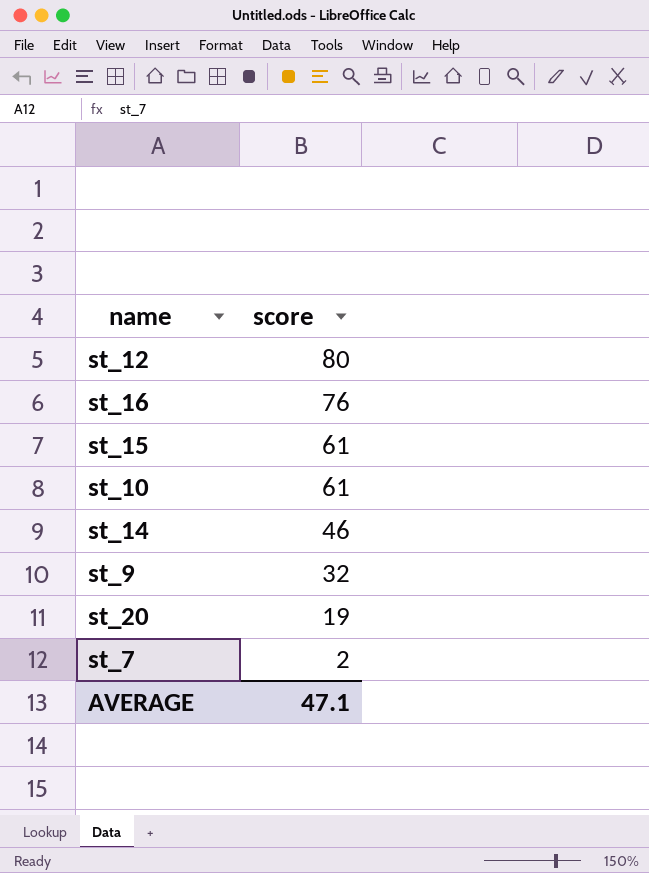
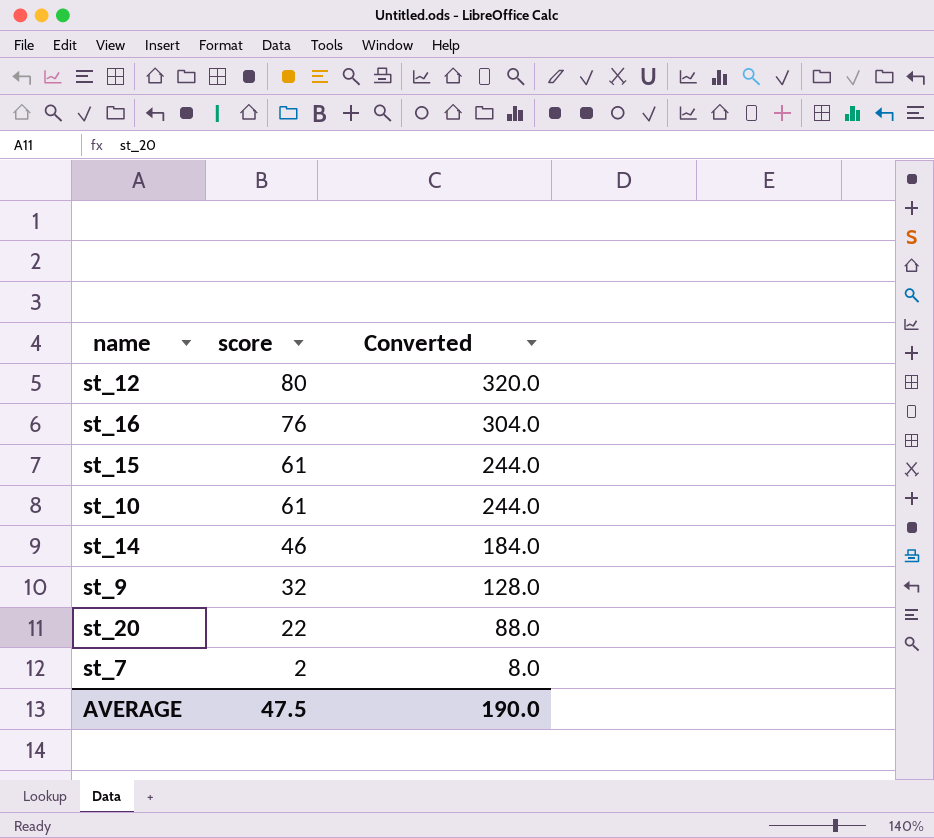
column Converted | formula: none -> [score] * 4
st_20 | score: 19 -> 22
AVERAGE | score: 47.1 -> 47.5

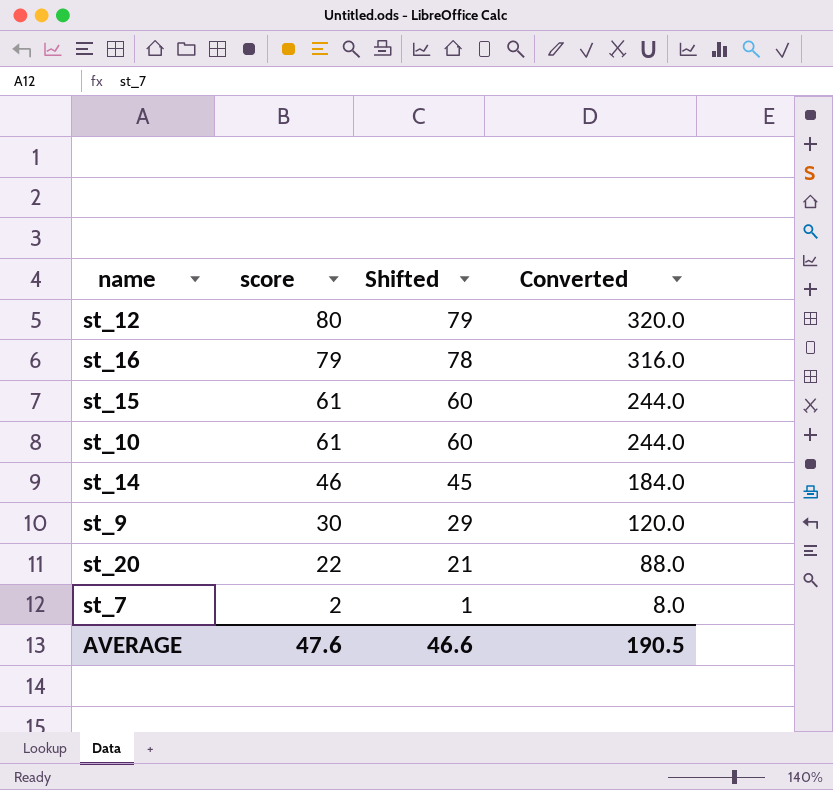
column Shifted | formula: none -> [score] - 1
st_16 | score: 76 -> 79
st_16 | Converted: 304.0 -> 316.0
st_9 | score: 32 -> 30
st_9 | Converted: 128.0 -> 120.0
AVERAGE | score: 47.5 -> 47.6
AVERAGE | Converted: 190.0 -> 190.5

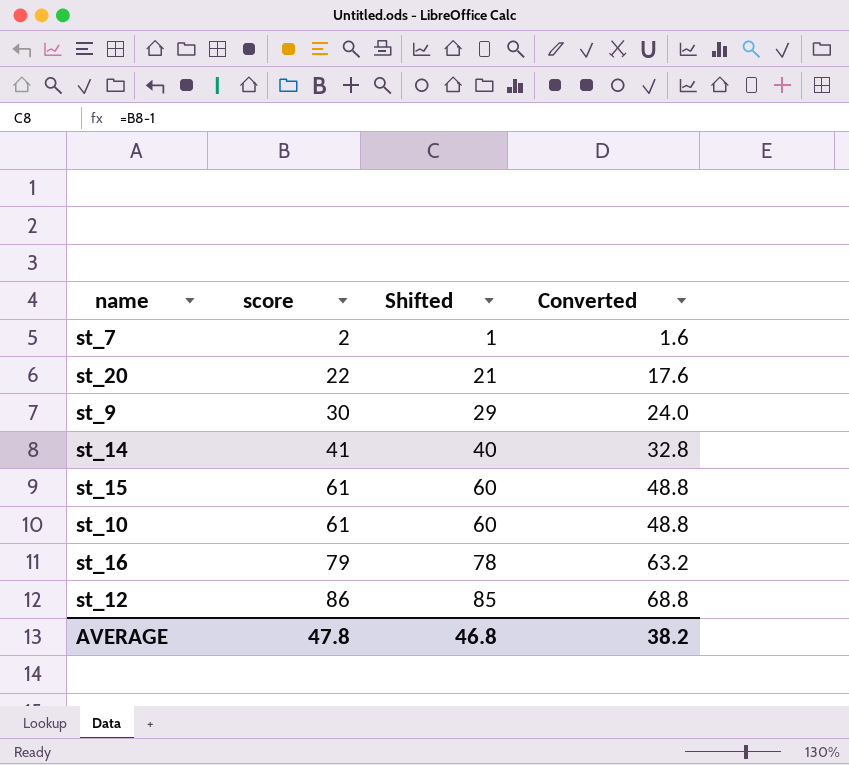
row order: score descending -> score ascending
column Converted | formula: [score] * 4 -> [score] * 0.8
st_14 | score: 46 -> 41
st_14 | Shifted: 45 -> 40
st_12 | score: 80 -> 86
st_12 | Shifted: 79 -> 85
AVERAGE | score: 47.6 -> 47.8
AVERAGE | Shifted: 46.6 -> 46.8
AVERAGE | Converted: 190.5 -> 38.2

